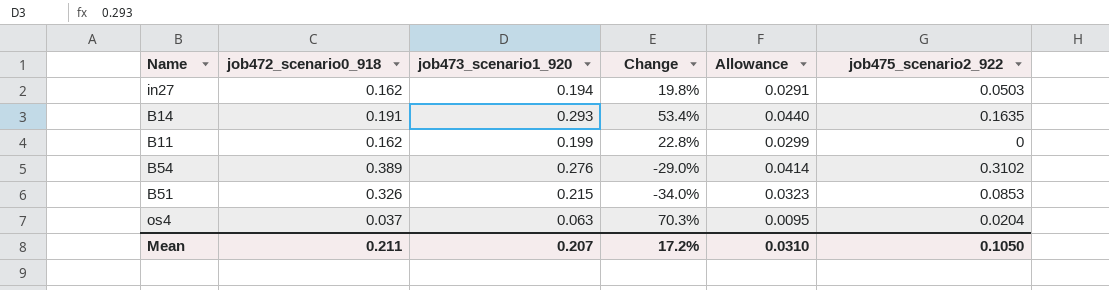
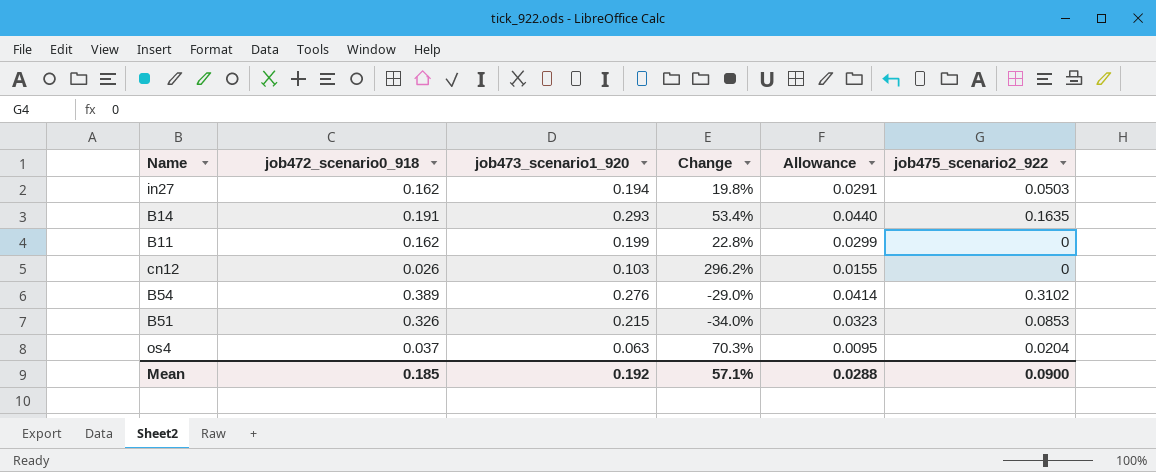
row cn12: none -> 0.026 | 0.103 | 296.2% | 0.0155 | 0
Mean | job472_scenario0_918: 0.211 -> 0.185
Mean | job473_scenario1_920: 0.207 -> 0.192
Mean | Change: 17.2% -> 57.1%
Mean | Allowance: 0.0310 -> 0.0288
Mean | job475_scenario2_922: 0.1050 -> 0.0900

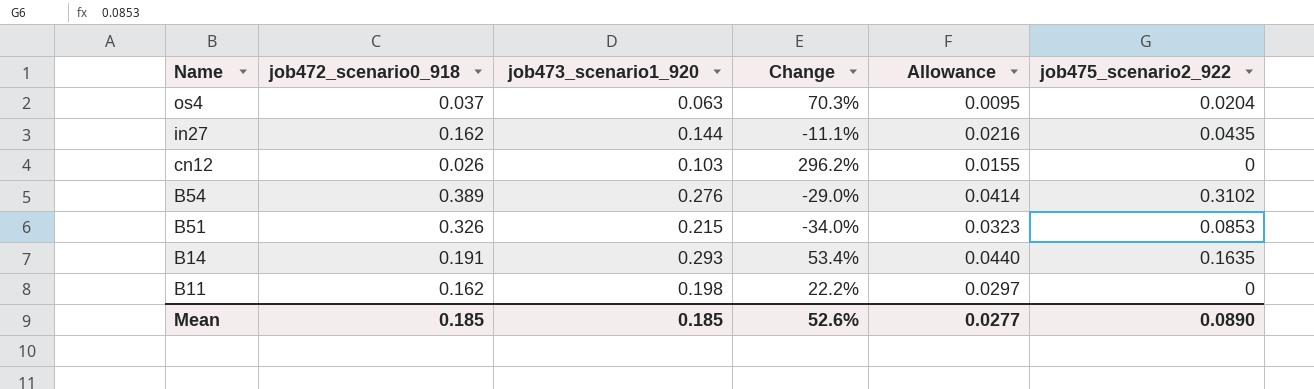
row order: none -> Name descending
in27 | job473_scenario1_920: 0.194 -> 0.144
in27 | Change: 19.8% -> -11.1%
in27 | Allowance: 0.0291 -> 0.0216
in27 | job475_scenario2_922: 0.0503 -> 0.0435
B11 | job473_scenario1_920: 0.199 -> 0.198
B11 | Change: 22.8% -> 22.2%
B11 | Allowance: 0.0299 -> 0.0297
Mean | job473_scenario1_920: 0.192 -> 0.185
Mean | Change: 57.1% -> 52.6%
Mean | Allowance: 0.0288 -> 0.0277
Mean | job475_scenario2_922: 0.0900 -> 0.0890

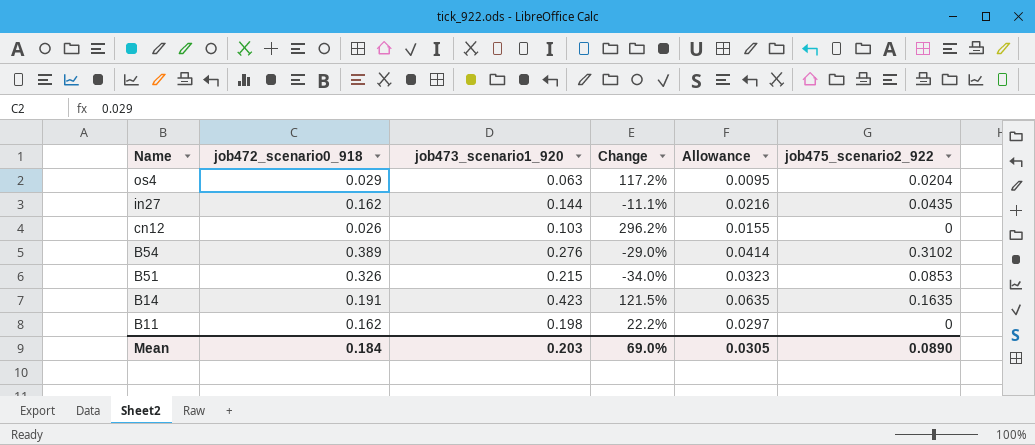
os4 | job472_scenario0_918: 0.037 -> 0.029
os4 | Change: 70.3% -> 117.2%
B14 | job473_scenario1_920: 0.293 -> 0.423
B14 | Change: 53.4% -> 121.5%
B14 | Allowance: 0.0440 -> 0.0635
Mean | job472_scenario0_918: 0.185 -> 0.184
Mean | job473_scenario1_920: 0.185 -> 0.203
Mean | Change: 52.6% -> 69.0%
Mean | Allowance: 0.0277 -> 0.0305

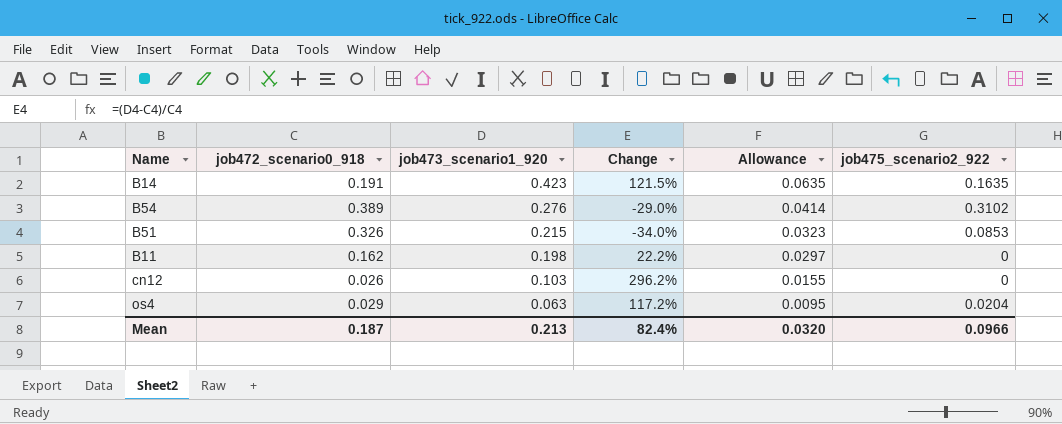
row order: Name descending -> job473_scenario1_920 descending
row in27: 0.162 | 0.144 | -11.1% | 0.0216 | 0.0435 -> none
Mean | job472_scenario0_918: 0.184 -> 0.187
Mean | job473_scenario1_920: 0.203 -> 0.213
Mean | Change: 69.0% -> 82.4%
Mean | Allowance: 0.0305 -> 0.0320
Mean | job475_scenario2_922: 0.0890 -> 0.0966

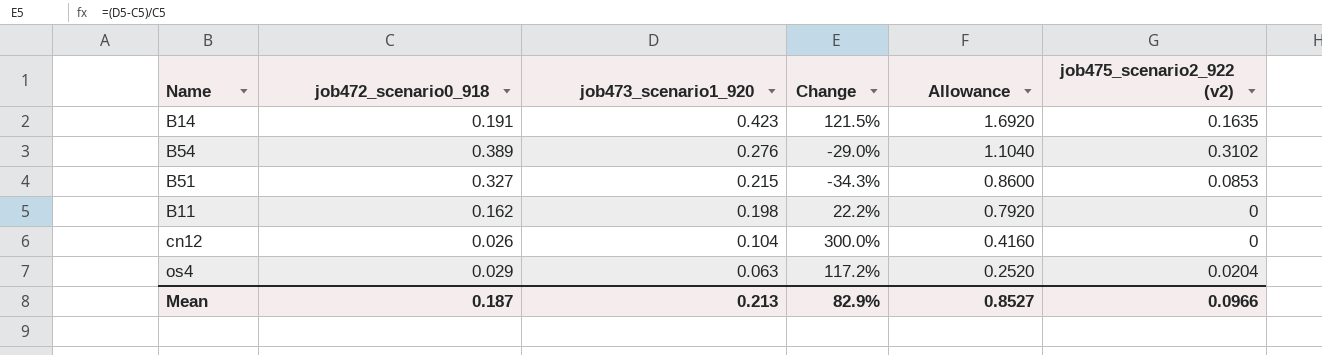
column Allowance | formula: [job473_scenario1_920] * 0.15 -> [job473_scenario1_920] * 4
column name: job475_scenario2_922 -> job475_scenario2_922 (v2)
B51 | job472_scenario0_918: 0.326 -> 0.327
B51 | Change: -34.0% -> -34.3%
cn12 | job473_scenario1_920: 0.103 -> 0.104
cn12 | Change: 296.2% -> 300.0%
Mean | Change: 82.4% -> 82.9%
Mean | Allowance: 0.0320 -> 0.8527

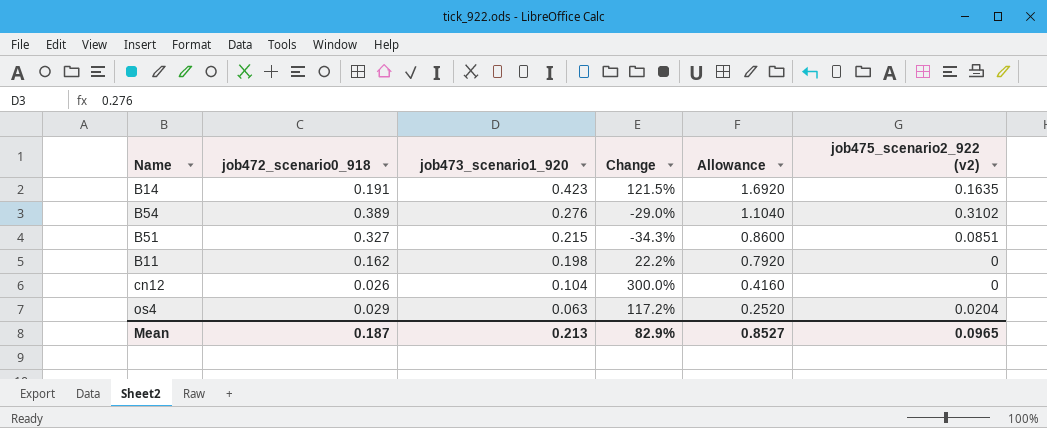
B51 | job475_scenario2_922 (v2): 0.0853 -> 0.0851
Mean | job475_scenario2_922 (v2): 0.0966 -> 0.0965

